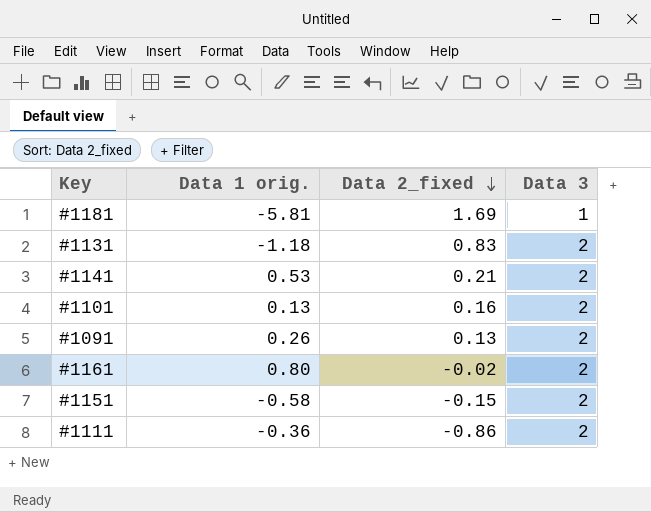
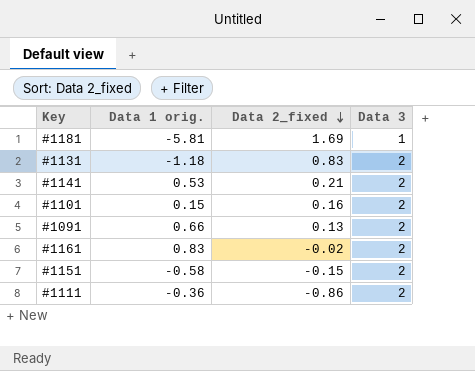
#1101 | Data 1 orig.: 0.13 -> 0.15
#1091 | Data 1 orig.: 0.26 -> 0.66
#1161 | Data 1 orig.: 0.80 -> 0.83

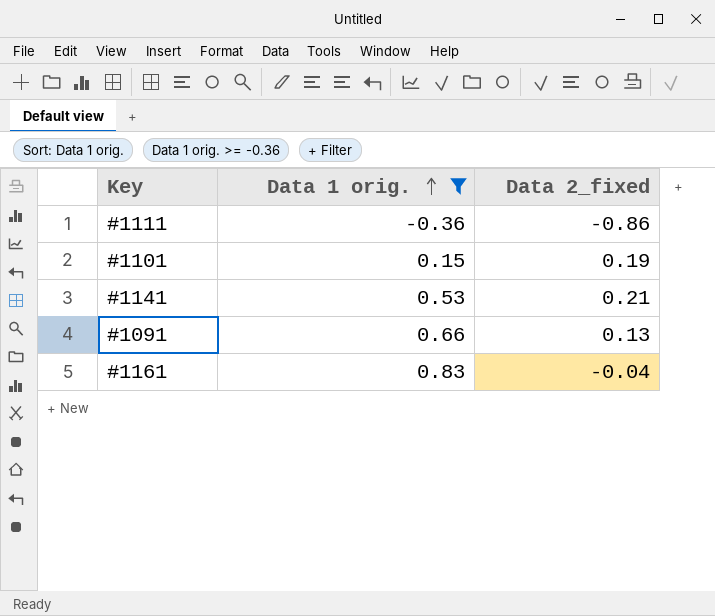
filter: none -> Data 1 orig. >= -0.36
row order: Data 2_fixed descending -> Data 1 orig. ascending
column Data 3 | position: 4 -> none
#1101 | Data 2_fixed: 0.16 -> 0.19
#1161 | Data 2_fixed: -0.02 -> -0.04

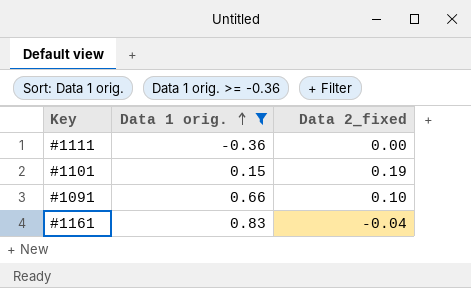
row #1141: 0.53 | 0.21 -> none
#1111 | Data 2_fixed: -0.86 -> 0.00
#1091 | Data 2_fixed: 0.13 -> 0.10

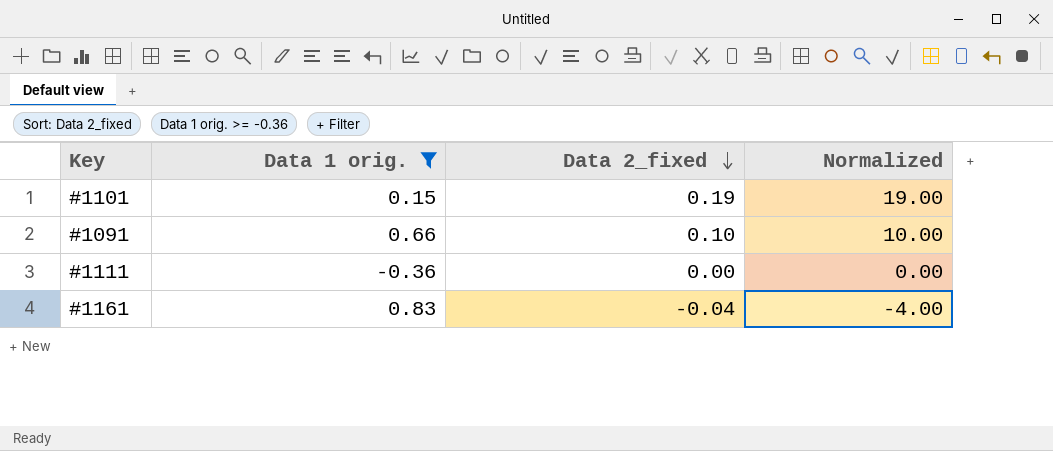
row order: Data 1 orig. ascending -> Data 2_fixed descending
column Normalized | formula: none -> [Data 2_fixed] * 100

